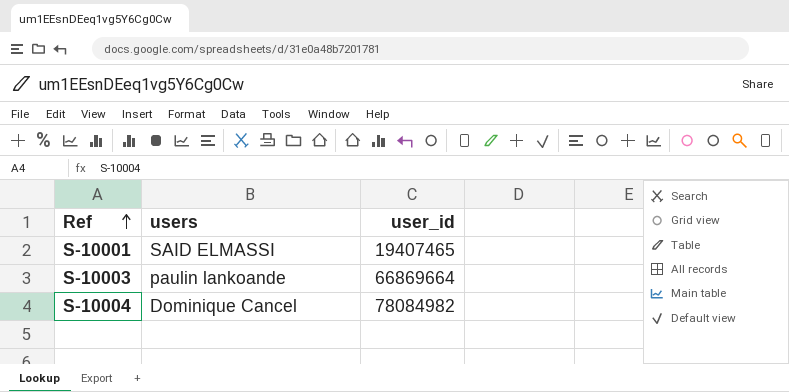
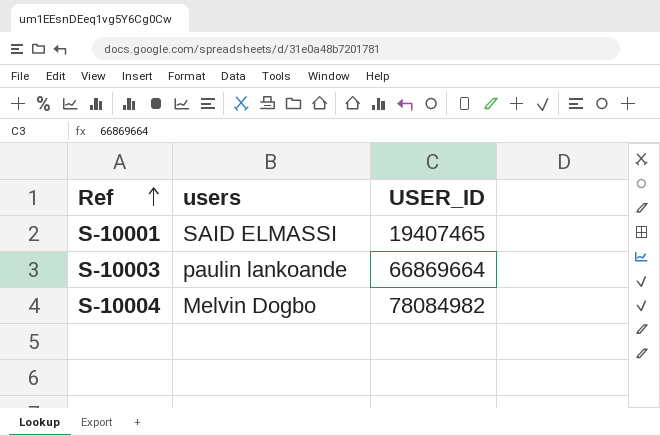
column name: user_id -> USER_ID
S-10004 | users: Dominique Cancel -> Melvin Dogbo

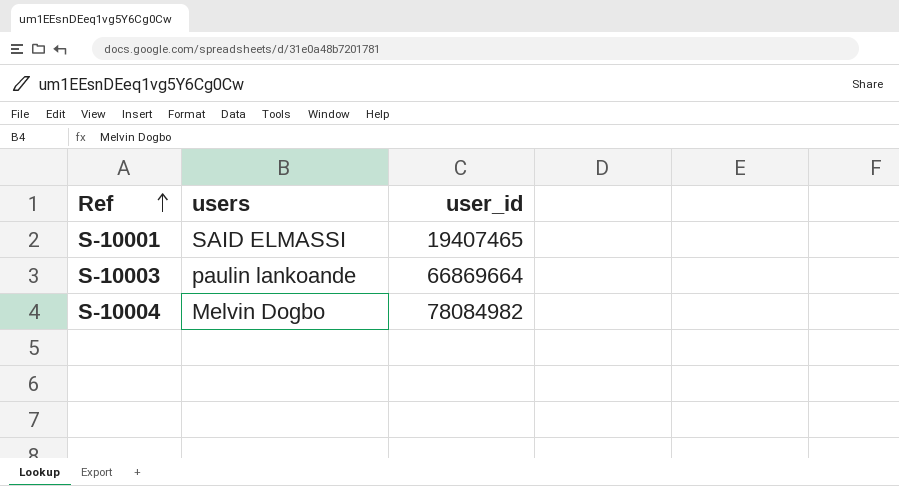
column name: USER_ID -> user_id

